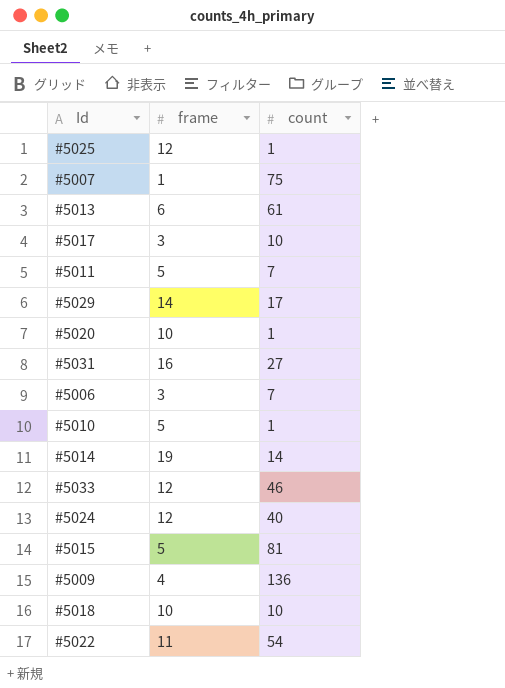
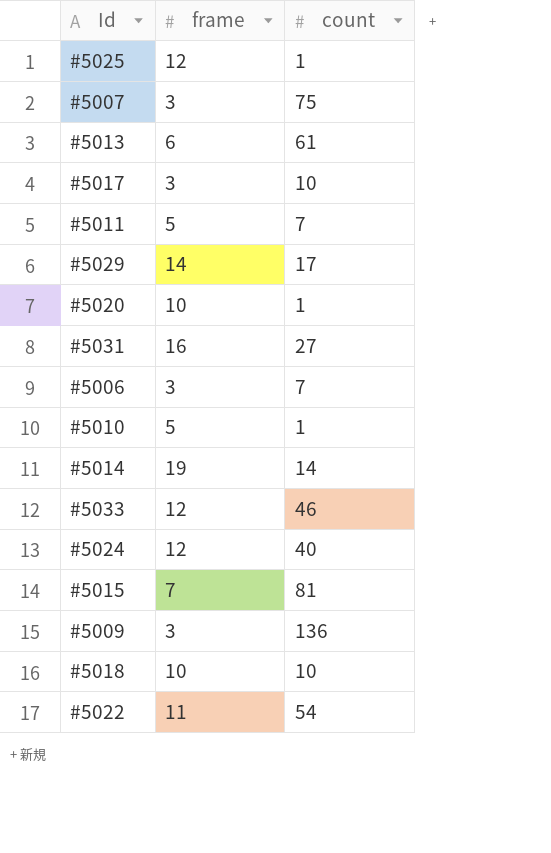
#5007 | frame: 1 -> 3
#5015 | frame: 5 -> 7
#5009 | frame: 4 -> 3

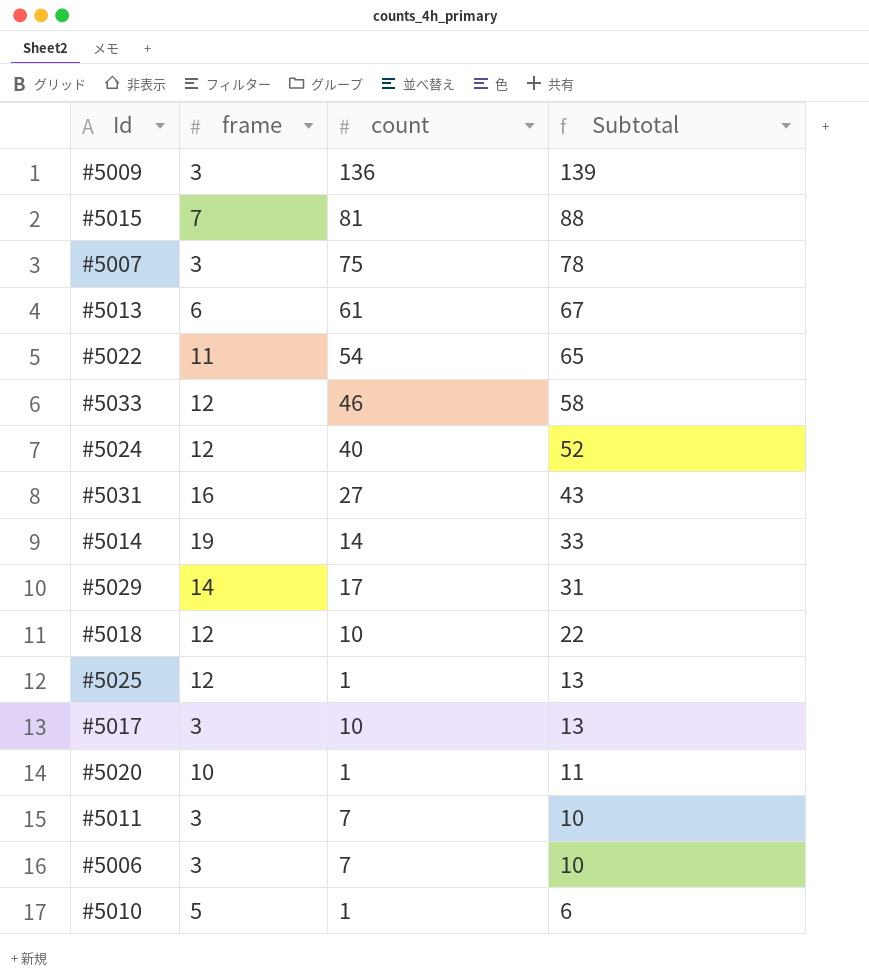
row order: none -> Subtotal descending
column Subtotal | formula: none -> [frame] + [count]
#5018 | frame: 10 -> 12
#5011 | frame: 5 -> 3

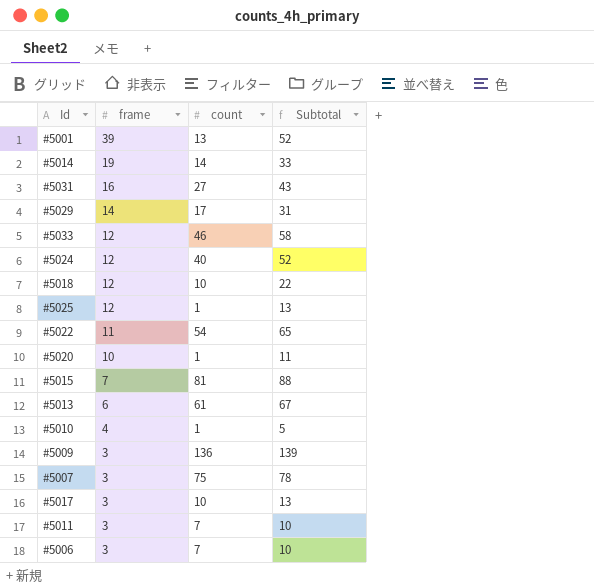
row order: Subtotal descending -> frame descending
row #5001: none -> 39 | 13 | 52
#5010 | frame: 5 -> 4
#5010 | Subtotal: 6 -> 5

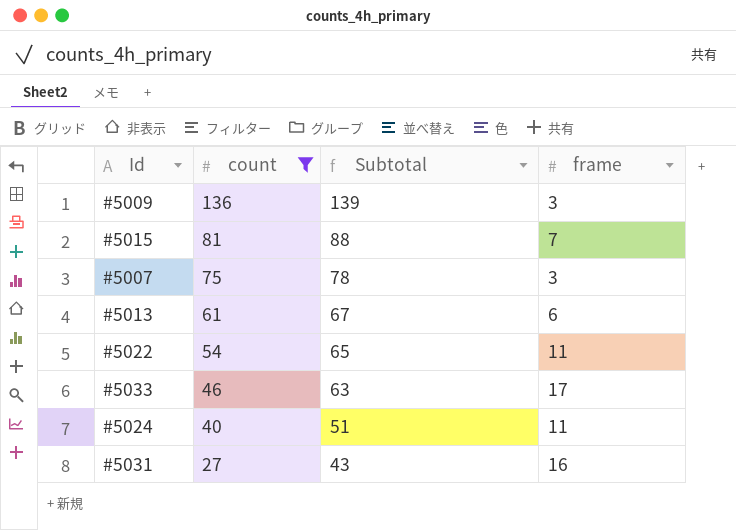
filter: none -> count >= 27
row order: frame descending -> count descending
column frame | position: 2 -> 4
#5033 | Subtotal: 58 -> 63
#5033 | frame: 12 -> 17
#5024 | Subtotal: 52 -> 51
#5024 | frame: 12 -> 11

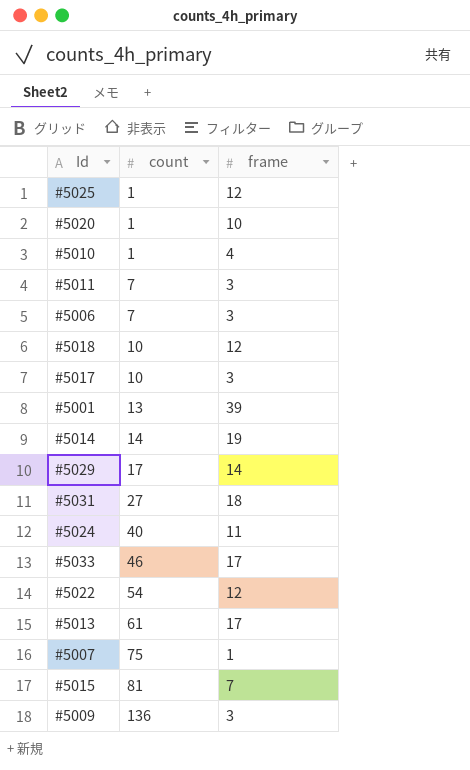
filter: count >= 27 -> none
row order: count descending -> count ascending
column Subtotal | formula: [count] + [frame] -> none
#5031 | frame: 16 -> 18
#5022 | frame: 11 -> 12
#5013 | frame: 6 -> 17
#5007 | frame: 3 -> 1

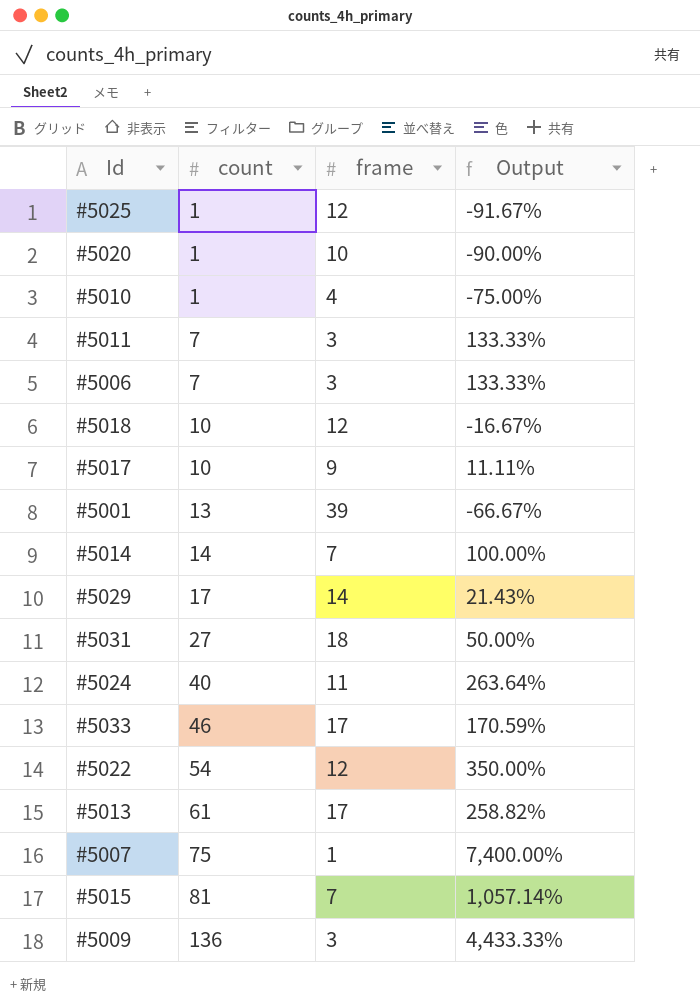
column Output | formula: none -> ([count] - [frame]) / [frame]
#5017 | frame: 3 -> 9
#5014 | frame: 19 -> 7

